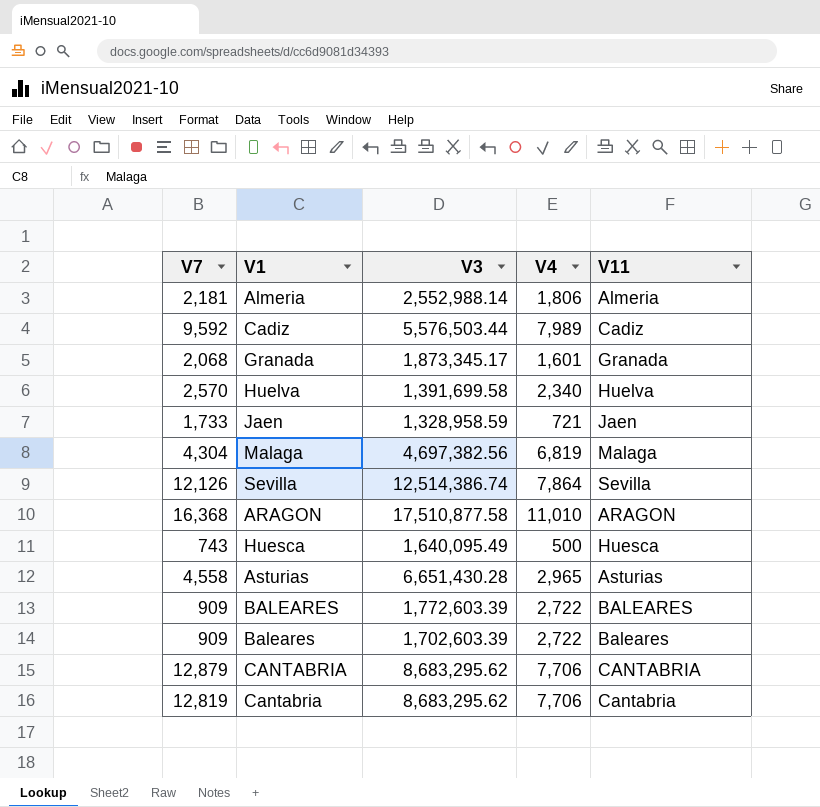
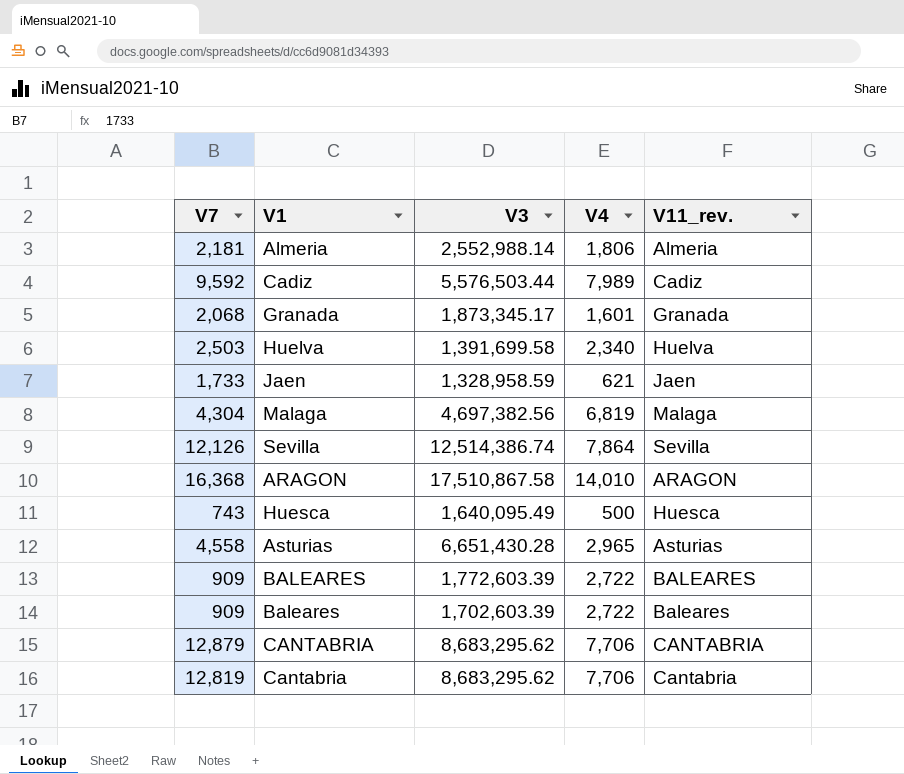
column name: V11 -> V11_rev.
Huelva | V7: 2,570 -> 2,503
Jaen | V4: 721 -> 621
ARAGON | V3: 17,510,877.58 -> 17,510,867.58
ARAGON | V4: 11,010 -> 14,010

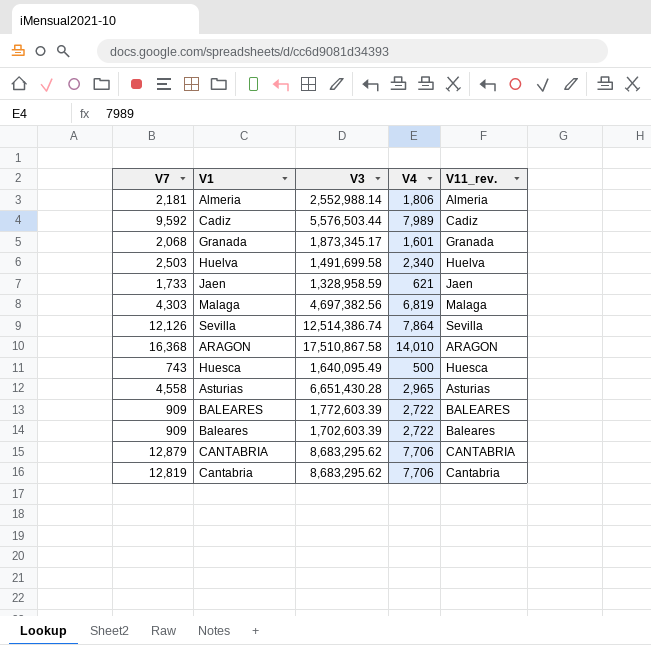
Huelva | V3: 1,391,699.58 -> 1,491,699.58
Malaga | V7: 4,304 -> 4,303

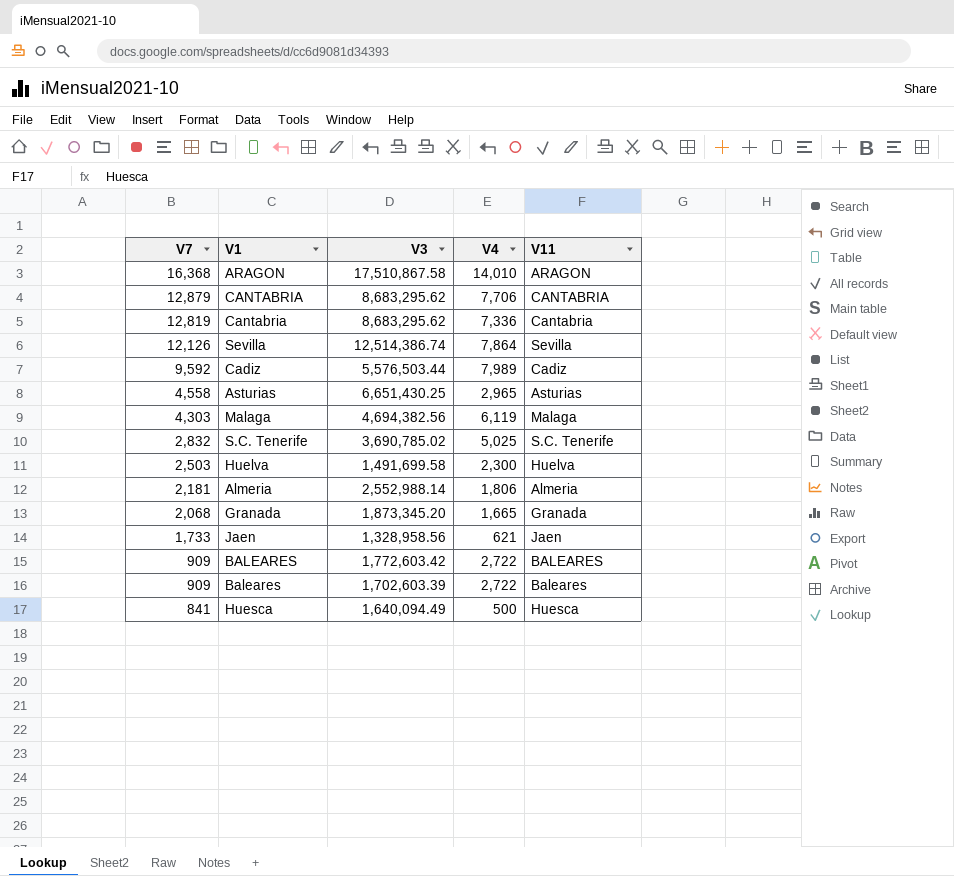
row order: none -> V7 descending
column name: V11_rev. -> V11
Cantabria | V4: 7,706 -> 7,336
Asturias | V3: 6,651,430.28 -> 6,651,430.25
Malaga | V3: 4,697,382.56 -> 4,694,382.56
Malaga | V4: 6,819 -> 6,119
row S.C. Tenerife: none -> 2,832 | 3,690,785.02 | 5,025 | S.C. Tenerife
Huelva | V4: 2,340 -> 2,300
Granada | V3: 1,873,345.17 -> 1,873,345.20
Granada | V4: 1,601 -> 1,665
Jaen | V3: 1,328,958.59 -> 1,328,958.56
BALEARES | V3: 1,772,603.39 -> 1,772,603.42
Huesca | V7: 743 -> 841
Huesca | V3: 1,640,095.49 -> 1,640,094.49

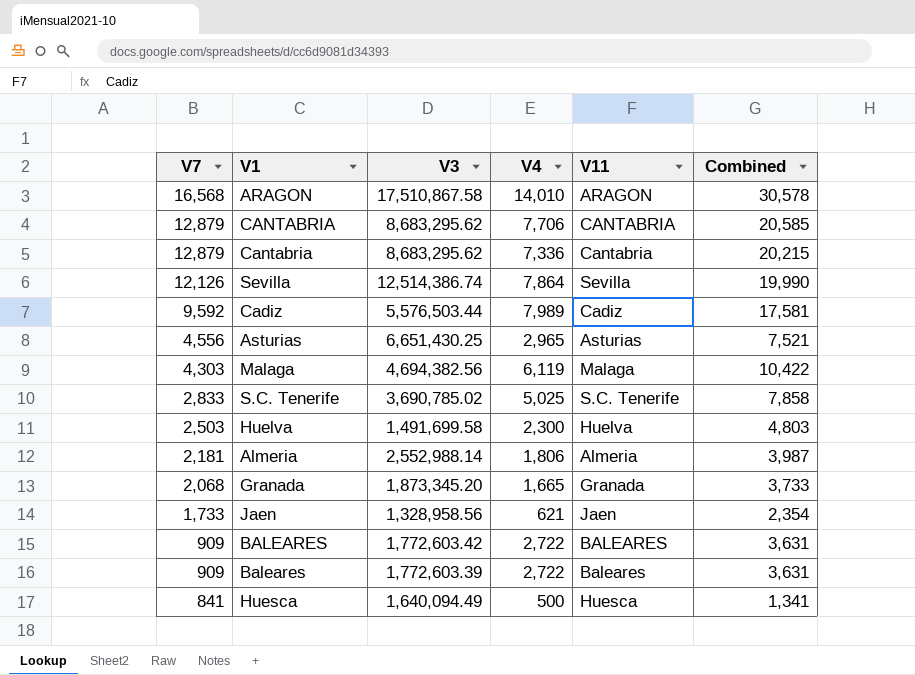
column Combined | formula: none -> [V7] + [V4]
ARAGON | V7: 16,368 -> 16,568
Cantabria | V7: 12,819 -> 12,879
Asturias | V7: 4,558 -> 4,556
S.C. Tenerife | V7: 2,832 -> 2,833
Baleares | V3: 1,702,603.39 -> 1,772,603.39

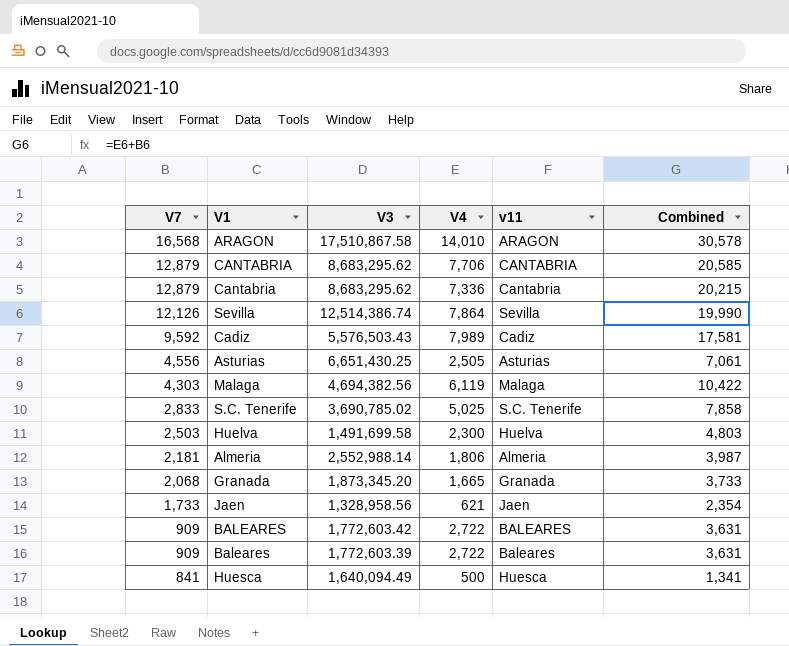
column name: V11 -> v11
Cadiz | V3: 5,576,503.44 -> 5,576,503.43
Asturias | V4: 2,965 -> 2,505
Asturias | Combined: 7,521 -> 7,061

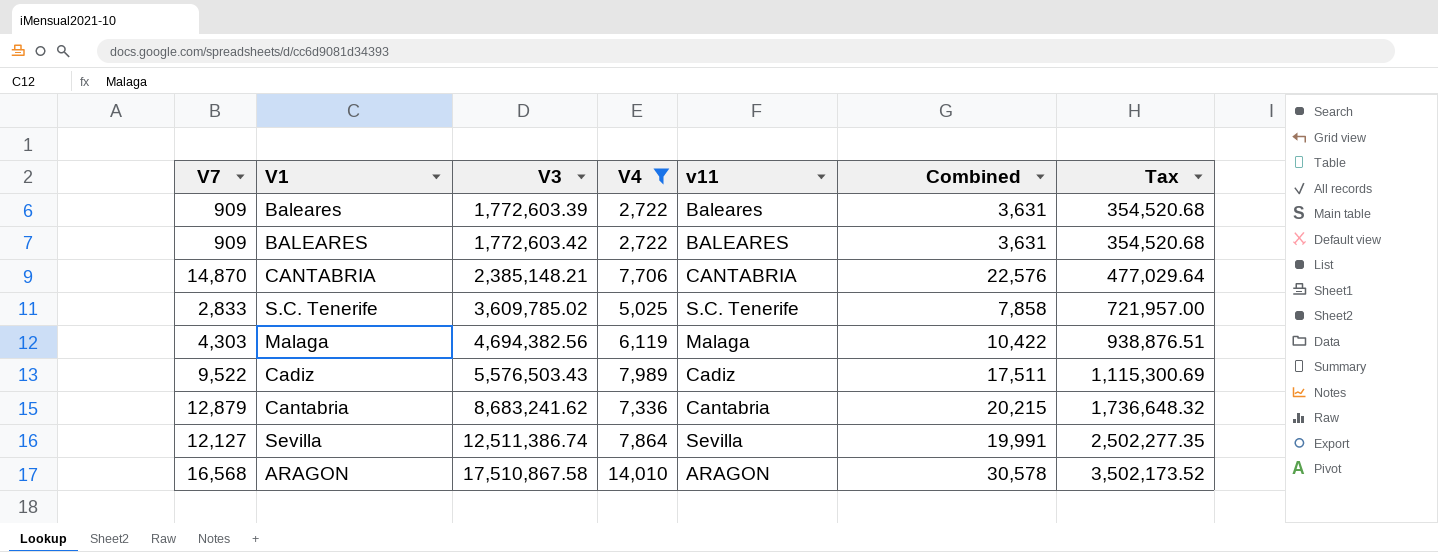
filter: none -> V4 >= 2,722
row order: V7 descending -> V3 ascending
column Tax | formula: none -> [V3] * 0.2
CANTABRIA | V7: 12,879 -> 14,870
CANTABRIA | V3: 8,683,295.62 -> 2,385,148.21
CANTABRIA | Combined: 20,585 -> 22,576
S.C. Tenerife | V3: 3,690,785.02 -> 3,609,785.02
Cadiz | V7: 9,592 -> 9,522
Cadiz | Combined: 17,581 -> 17,511
Cantabria | V3: 8,683,295.62 -> 8,683,241.62
Sevilla | V7: 12,126 -> 12,127
Sevilla | V3: 12,514,386.74 -> 12,511,386.74
Sevilla | Combined: 19,990 -> 19,991

